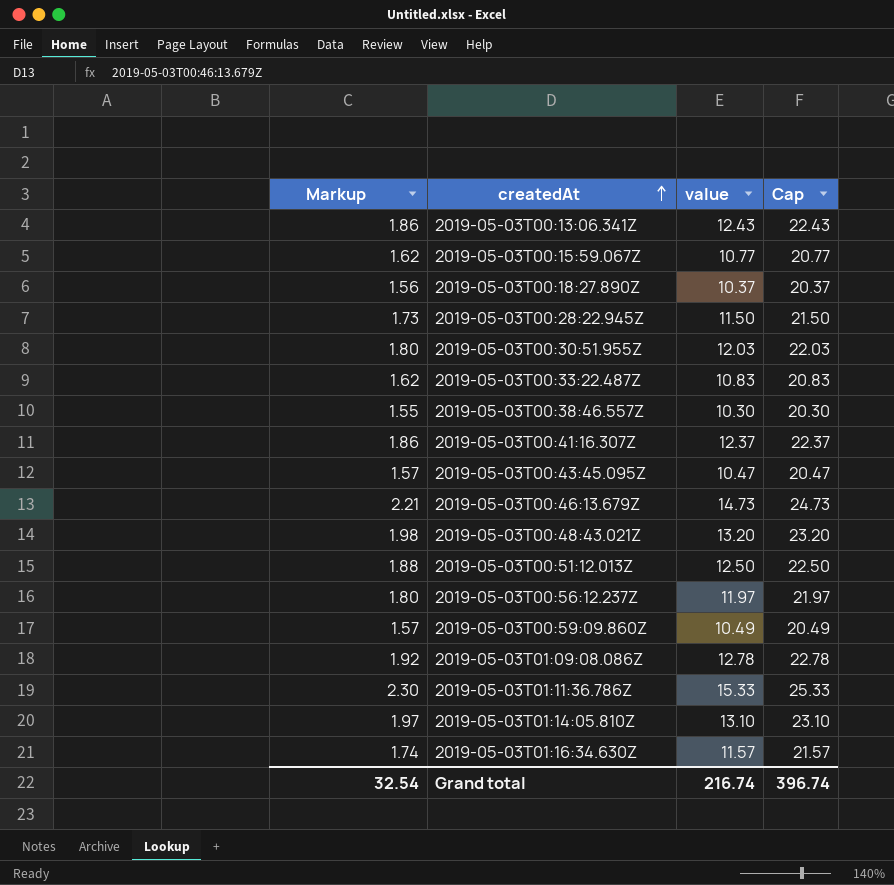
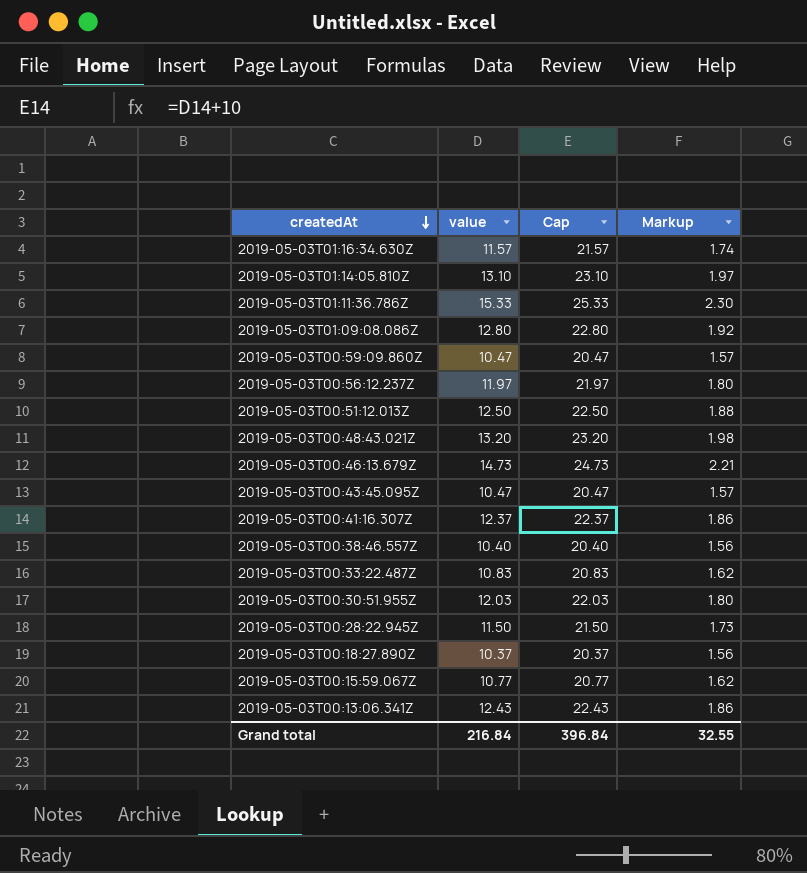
row order: createdAt ascending -> createdAt descending
column Markup | position: 1 -> 4
2019-05-03T01:09:08.086Z | value: 12.78 -> 12.80
2019-05-03T01:09:08.086Z | Cap: 22.78 -> 22.80
2019-05-03T00:59:09.860Z | value: 10.49 -> 10.47
2019-05-03T00:59:09.860Z | Cap: 20.49 -> 20.47
2019-05-03T00:38:46.557Z | value: 10.30 -> 10.40
2019-05-03T00:38:46.557Z | Cap: 20.30 -> 20.40
2019-05-03T00:38:46.557Z | Markup: 1.55 -> 1.56
Grand total | value: 216.74 -> 216.84
Grand total | Cap: 396.74 -> 396.84
Grand total | Markup: 32.54 -> 32.55

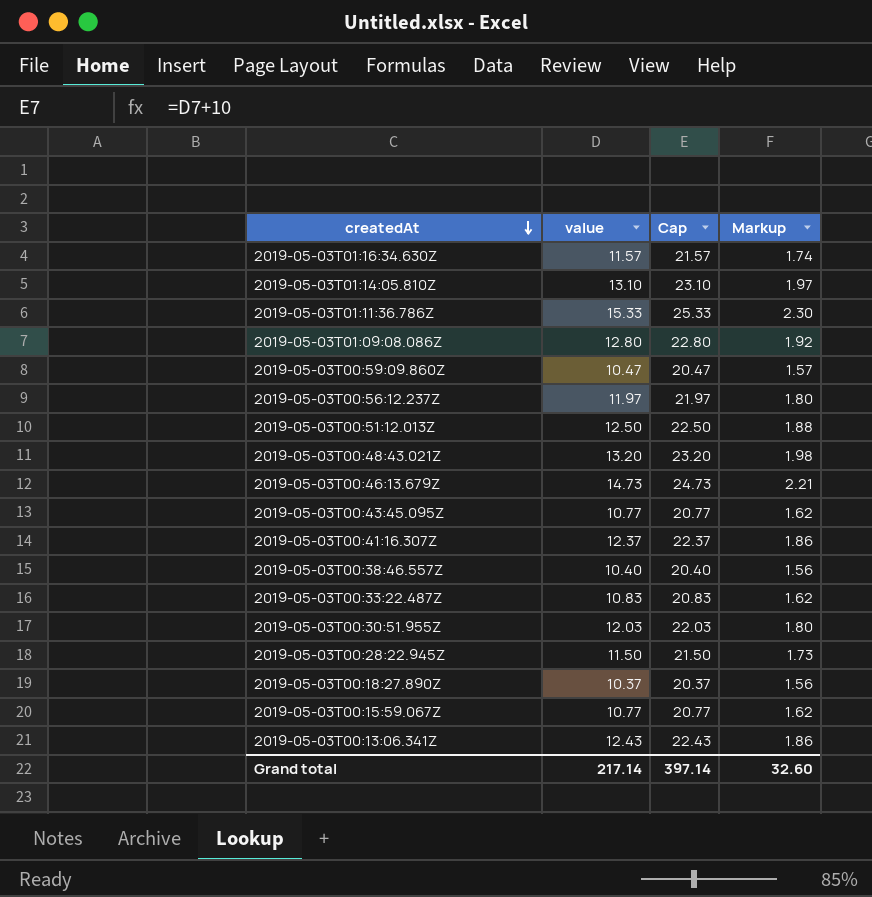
2019-05-03T00:43:45.095Z | value: 10.47 -> 10.77
2019-05-03T00:43:45.095Z | Cap: 20.47 -> 20.77
2019-05-03T00:43:45.095Z | Markup: 1.57 -> 1.62
Grand total | value: 216.84 -> 217.14
Grand total | Cap: 396.84 -> 397.14
Grand total | Markup: 32.55 -> 32.60

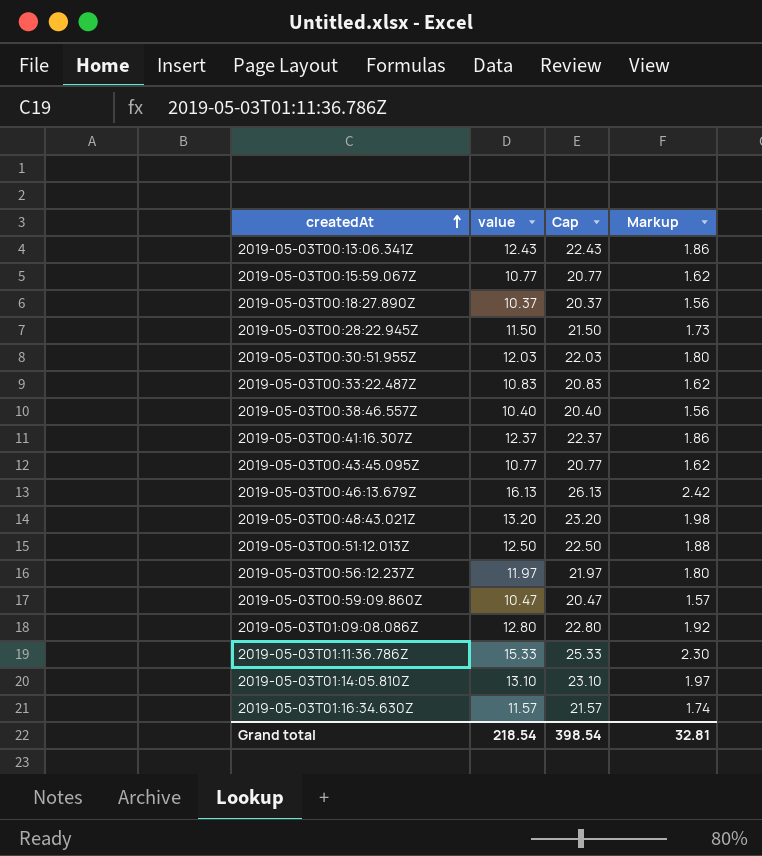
row order: createdAt descending -> createdAt ascending
2019-05-03T00:46:13.679Z | value: 14.73 -> 16.13
2019-05-03T00:46:13.679Z | Cap: 24.73 -> 26.13
2019-05-03T00:46:13.679Z | Markup: 2.21 -> 2.42
Grand total | value: 217.14 -> 218.54
Grand total | Cap: 397.14 -> 398.54
Grand total | Markup: 32.60 -> 32.81

